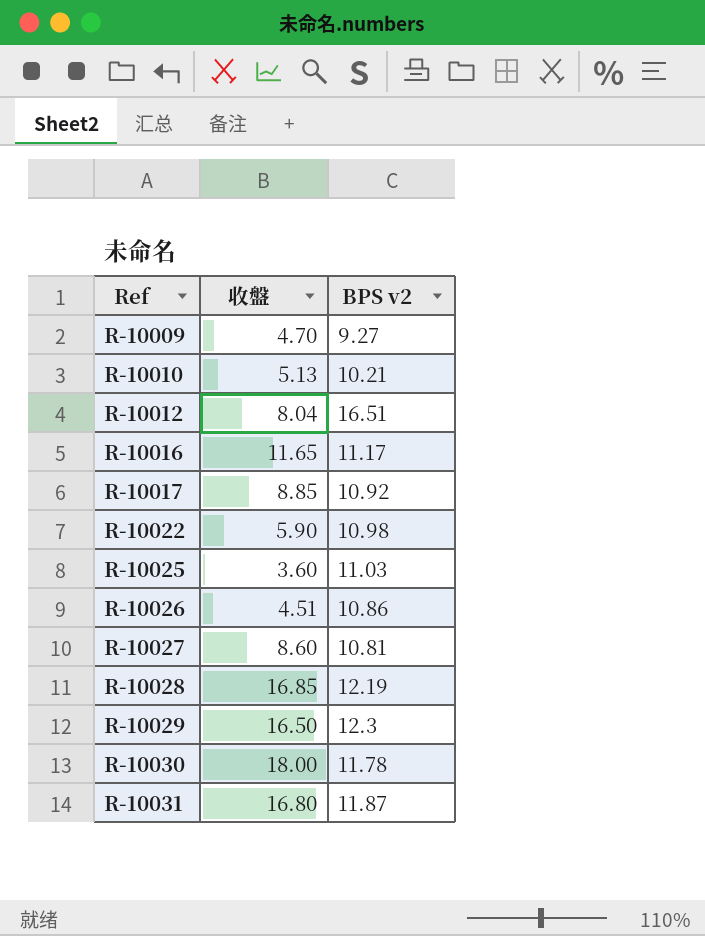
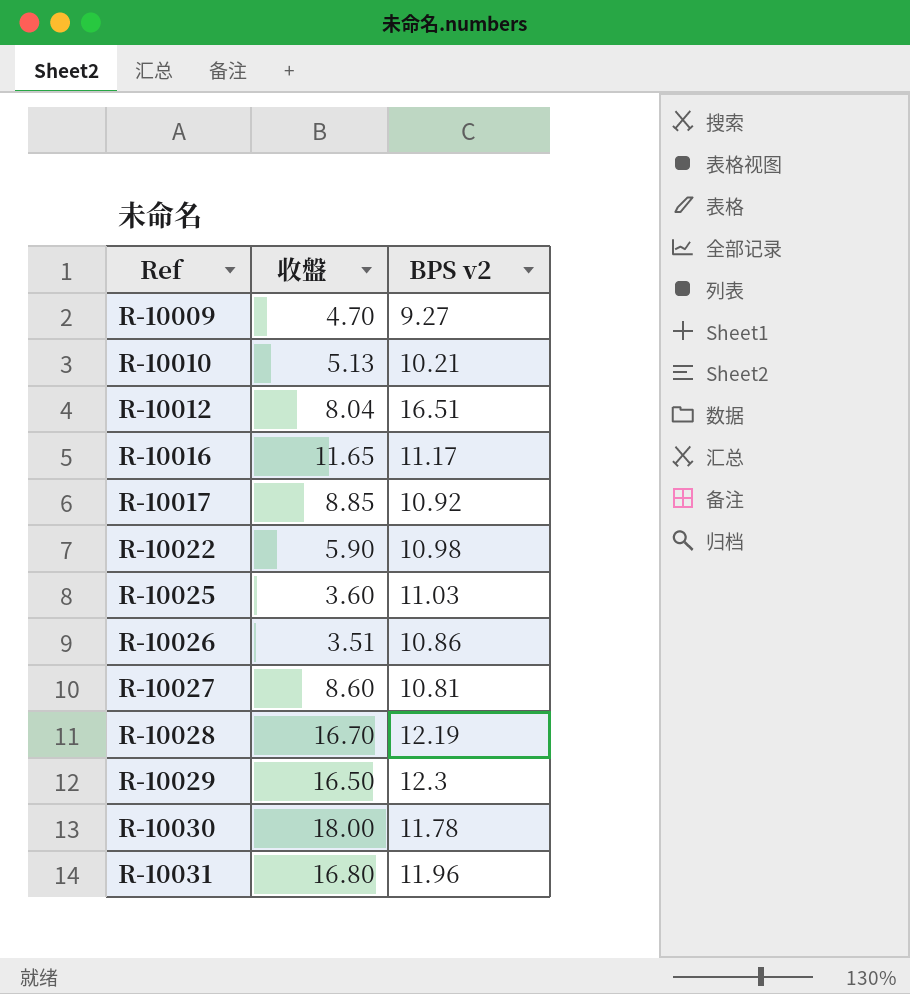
R-10026 | 收盤: 4.51 -> 3.51
R-10028 | 收盤: 16.85 -> 16.70
R-10031 | BPS v2: 11.87 -> 11.96

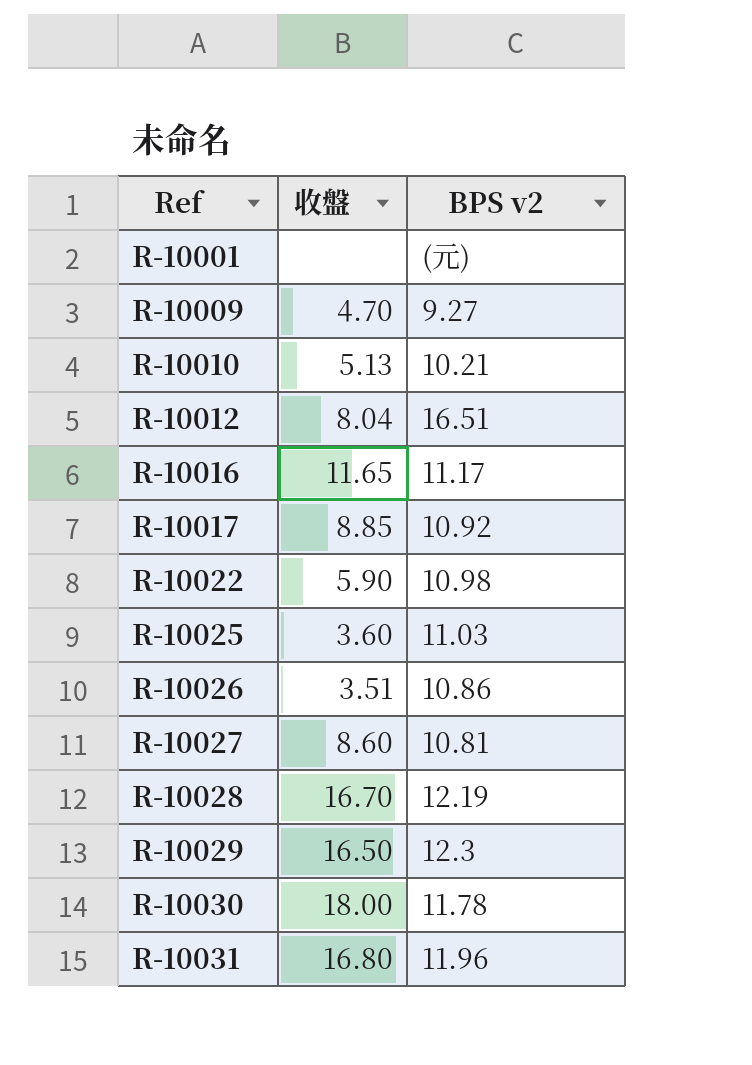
row R-10001: none -> none | (元)

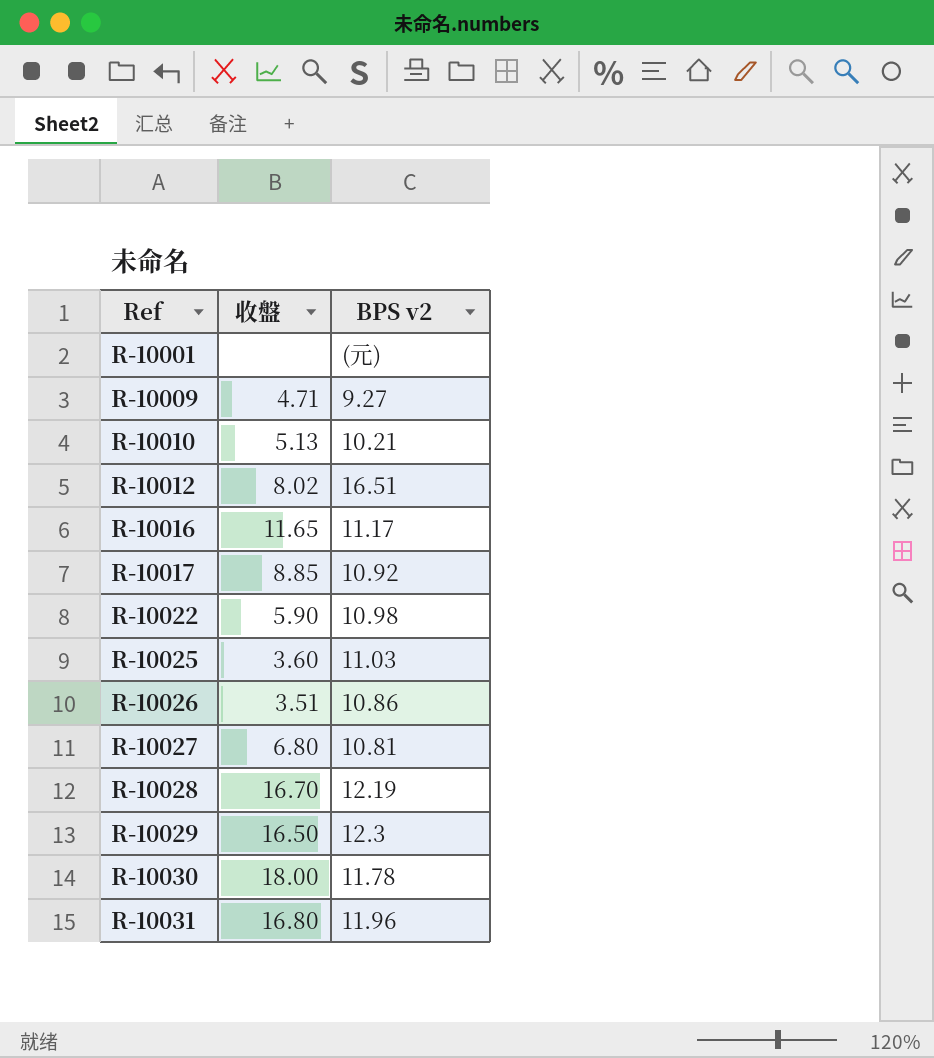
R-10009 | 收盤: 4.70 -> 4.71
R-10012 | 收盤: 8.04 -> 8.02
R-10027 | 收盤: 8.60 -> 6.80

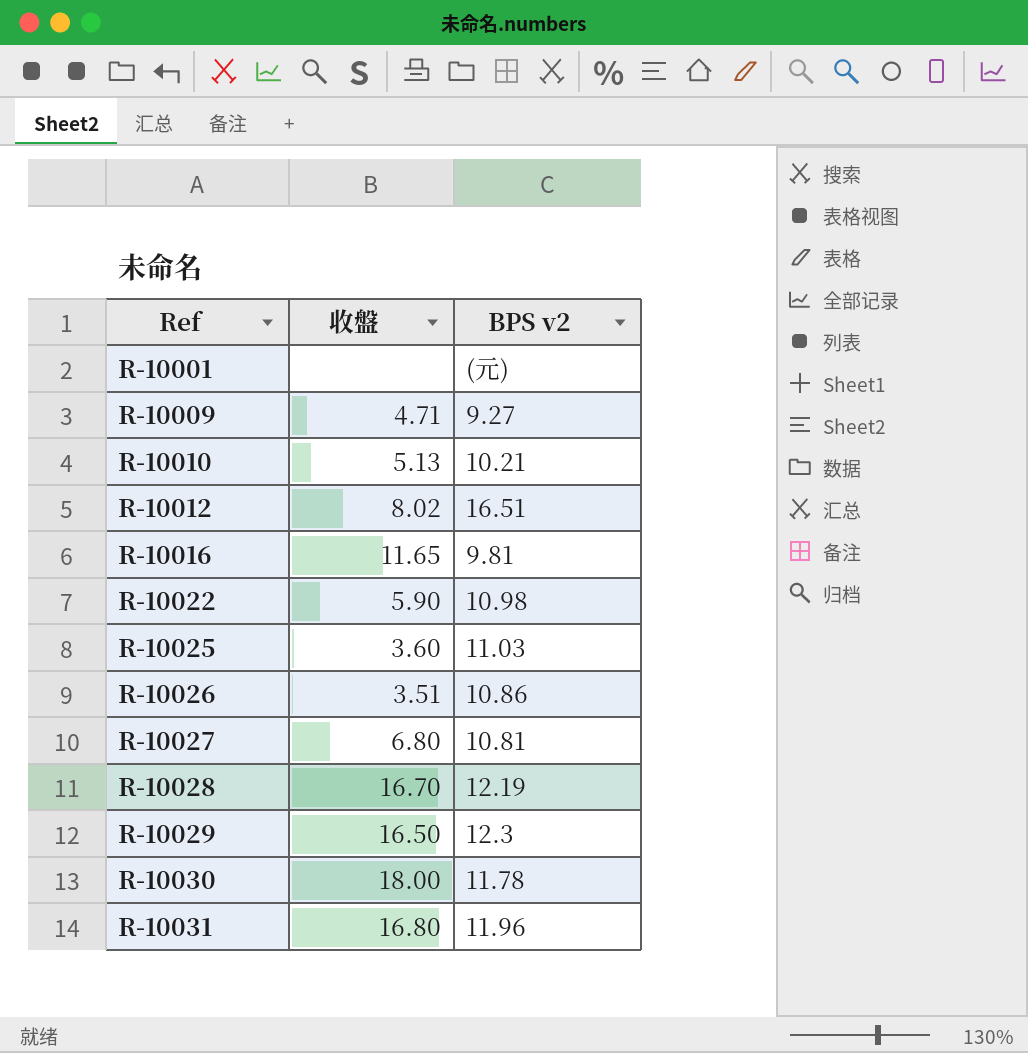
row R-10017: 8.85 | 10.92 -> none
R-10016 | BPS v2: 11.17 -> 9.81

